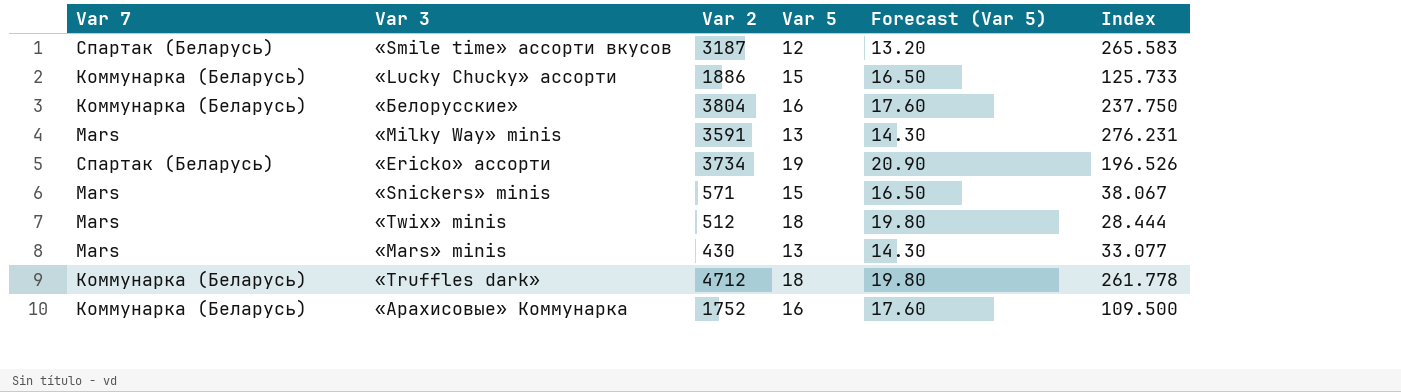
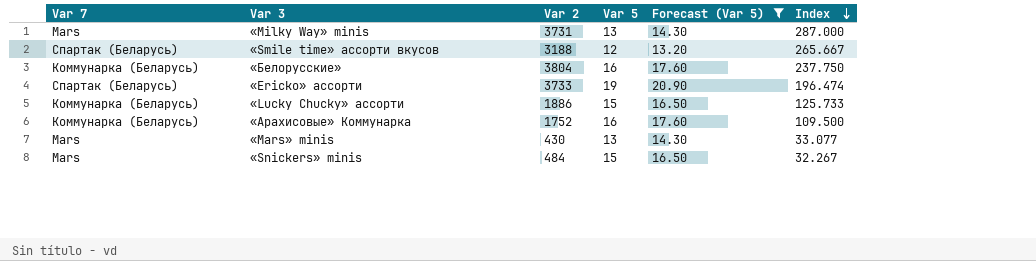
filter: none -> Forecast (Var 5) != 19.80
row order: none -> Index descending
«Milky Way» minis | Var 2: 3591 -> 3731
«Milky Way» minis | Index: 276.231 -> 287.000
«Smile time» ассорти вкусов | Var 2: 3187 -> 3188
«Smile time» ассорти вкусов | Index: 265.583 -> 265.667
«Ericko» ассорти | Var 2: 3734 -> 3733
«Ericko» ассорти | Index: 196.526 -> 196.474
«Snickers» minis | Var 2: 571 -> 484
«Snickers» minis | Index: 38.067 -> 32.267

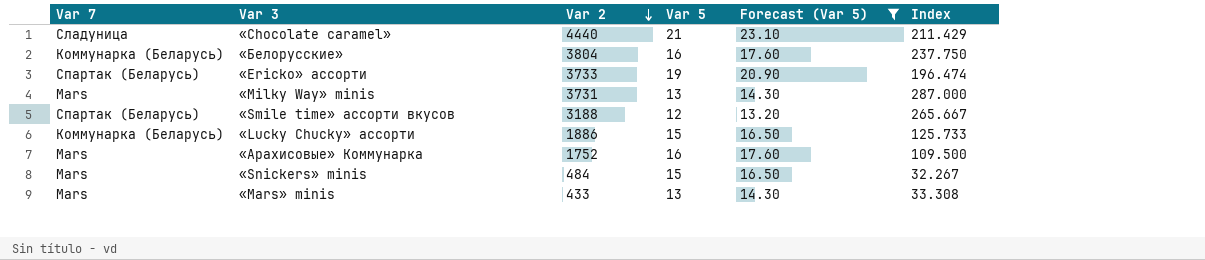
row order: Index descending -> Var 2 descending
row «Chocolate caramel»: none -> Сладуница | 4440 | 21 | 23.10 | 211.429
«Арахисовые» Коммунарка | Var 7: Коммунарка (Беларусь) -> Mars
«Mars» minis | Var 2: 430 -> 433
«Mars» minis | Index: 33.077 -> 33.308

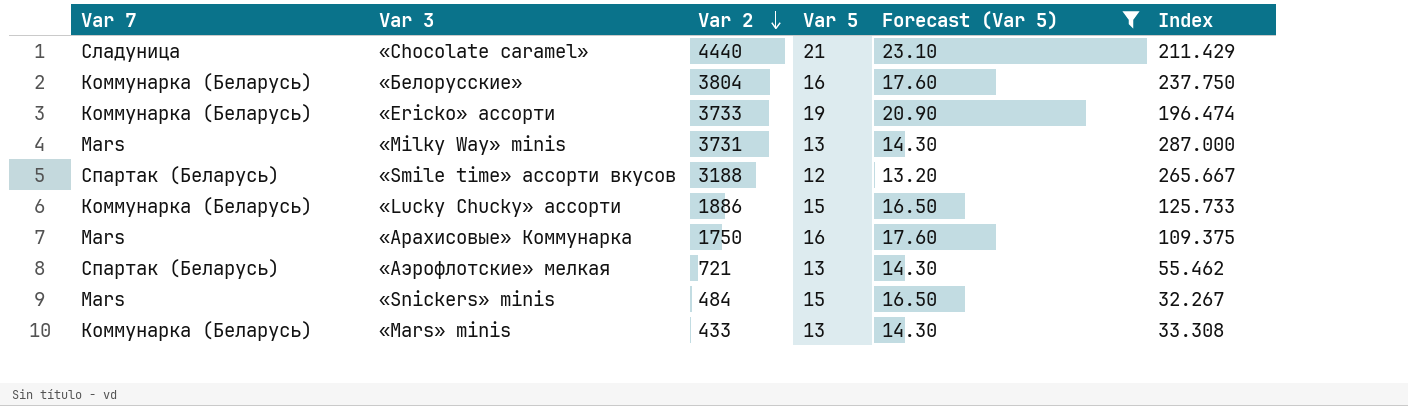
«Ericko» ассорти | Var 7: Спартак (Беларусь) -> Коммунарка (Беларусь)
«Арахисовые» Коммунарка | Var 2: 1752 -> 1750
«Арахисовые» Коммунарка | Index: 109.500 -> 109.375
row «Аэрофлотские» мелкая: none -> Спартак (Беларусь) | 721 | 13 | 14.30 | 55.462
«Mars» minis | Var 7: Mars -> Коммунарка (Беларусь)

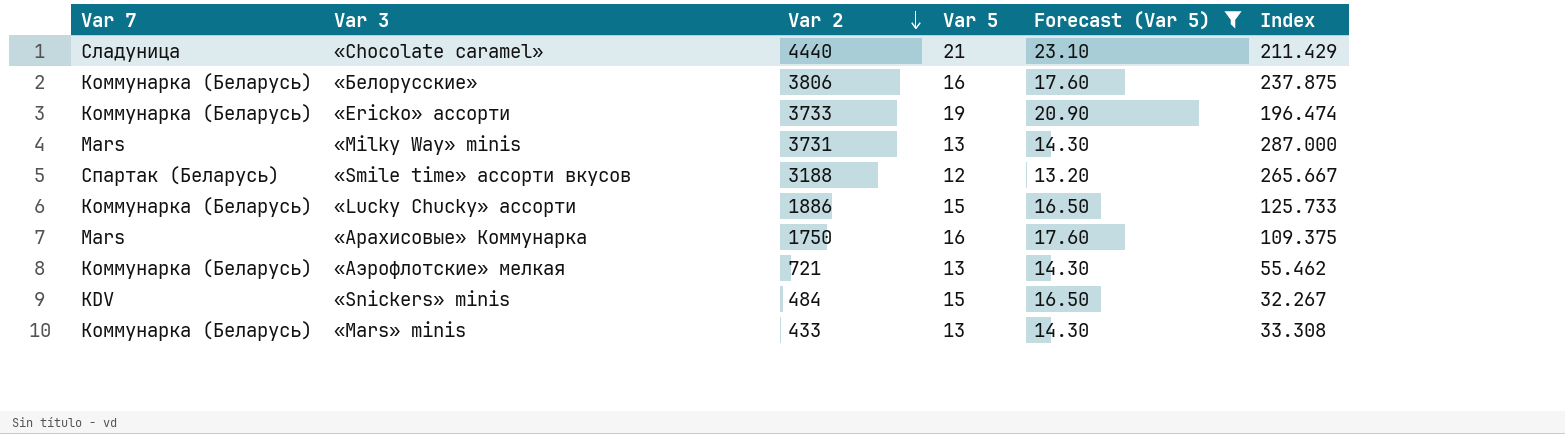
«Белорусские» | Var 2: 3804 -> 3806
«Белорусские» | Index: 237.750 -> 237.875
«Аэрофлотские» мелкая | Var 7: Спартак (Беларусь) -> Коммунарка (Беларусь)
«Snickers» minis | Var 7: Mars -> KDV

